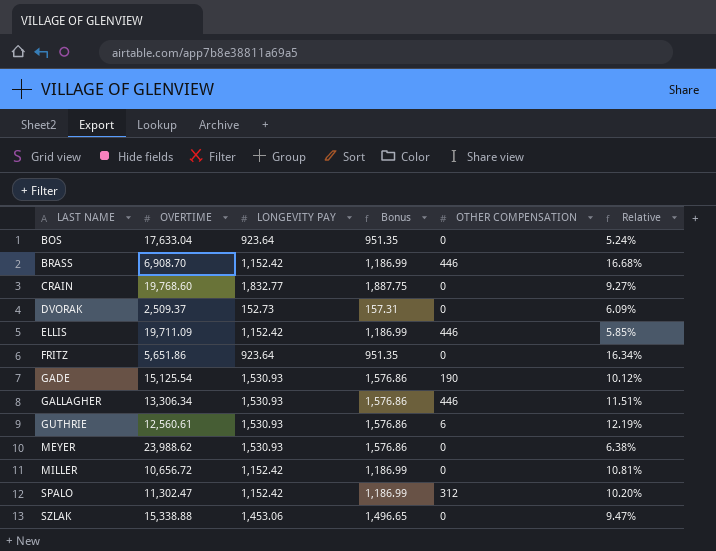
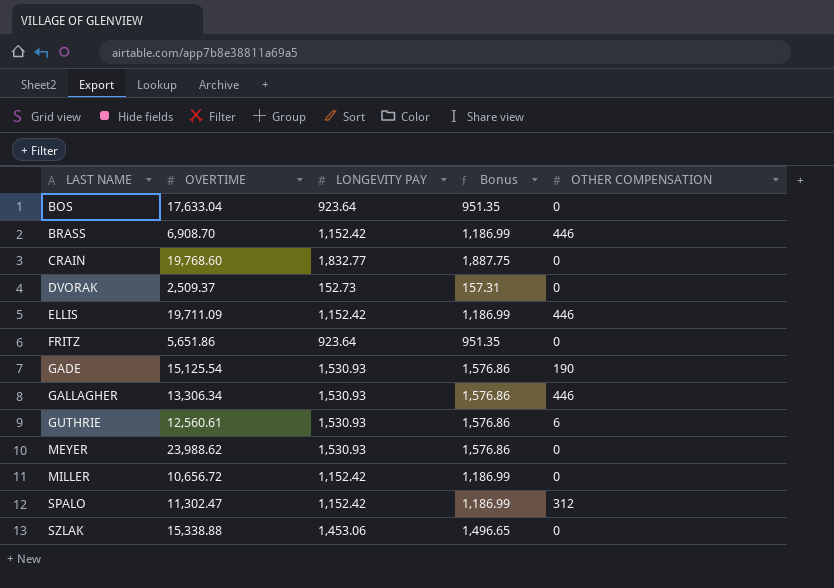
column Relative | formula: [LONGEVITY PAY] / [OVERTIME] -> none

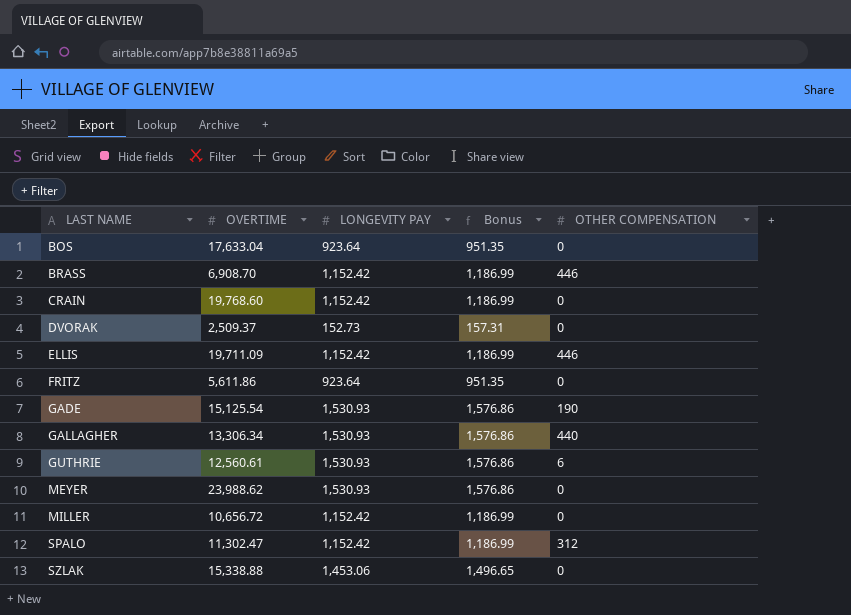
CRAIN | LONGEVITY PAY: 1,832.77 -> 1,152.42
CRAIN | Bonus: 1,887.75 -> 1,186.99
FRITZ | OVERTIME: 5,651.86 -> 5,611.86
GALLAGHER | OTHER COMPENSATION: 446 -> 440

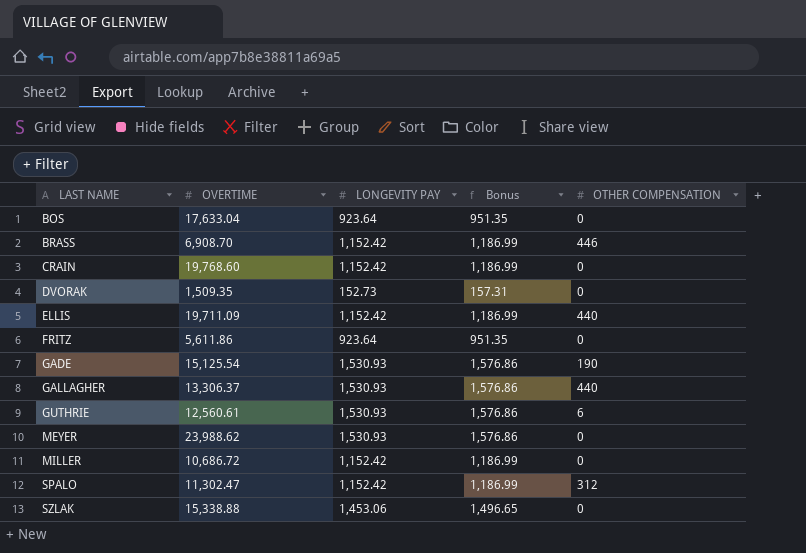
DVORAK | OVERTIME: 2,509.37 -> 1,509.35
ELLIS | OTHER COMPENSATION: 446 -> 440
GALLAGHER | OVERTIME: 13,306.34 -> 13,306.37
MILLER | OVERTIME: 10,656.72 -> 10,686.72

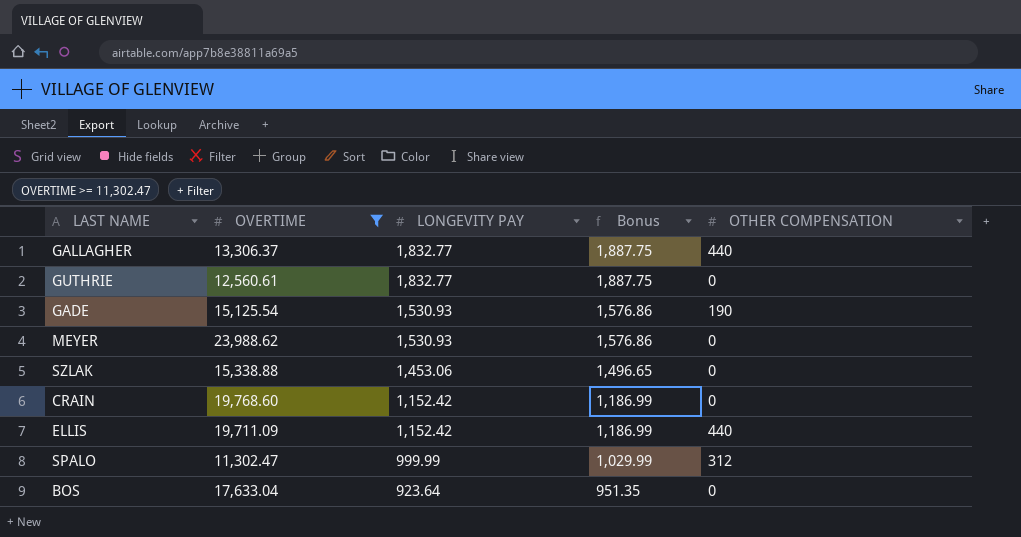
filter: none -> OVERTIME >= 11,302.47
row order: LAST NAME ascending -> LONGEVITY PAY descending
GALLAGHER | LONGEVITY PAY: 1,530.93 -> 1,832.77
GALLAGHER | Bonus: 1,576.86 -> 1,887.75
GUTHRIE | LONGEVITY PAY: 1,530.93 -> 1,832.77
GUTHRIE | Bonus: 1,576.86 -> 1,887.75
GUTHRIE | OTHER COMPENSATION: 6 -> 0
SPALO | LONGEVITY PAY: 1,152.42 -> 999.99
SPALO | Bonus: 1,186.99 -> 1,029.99

